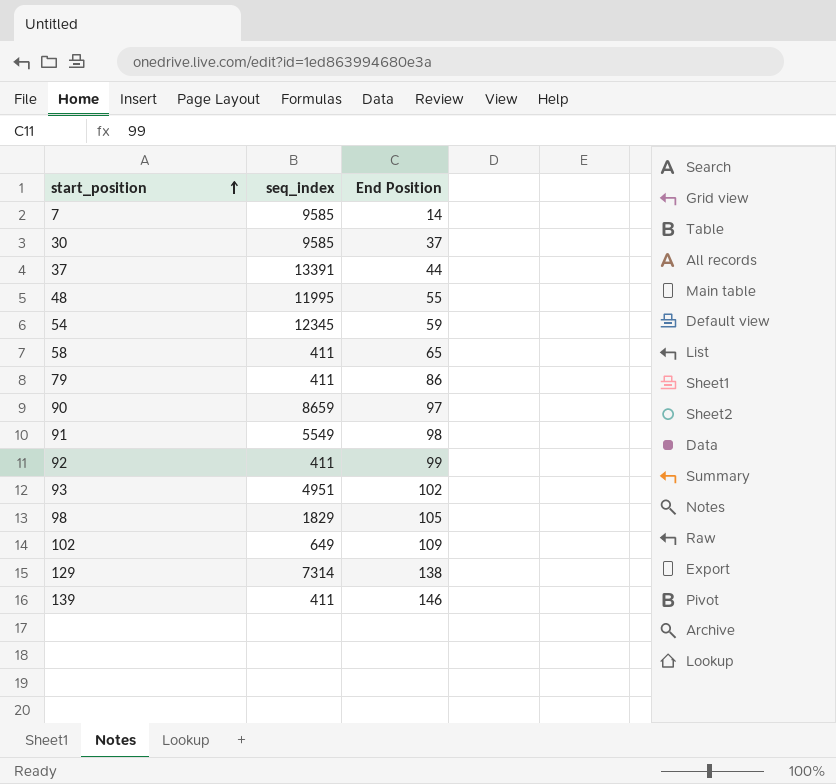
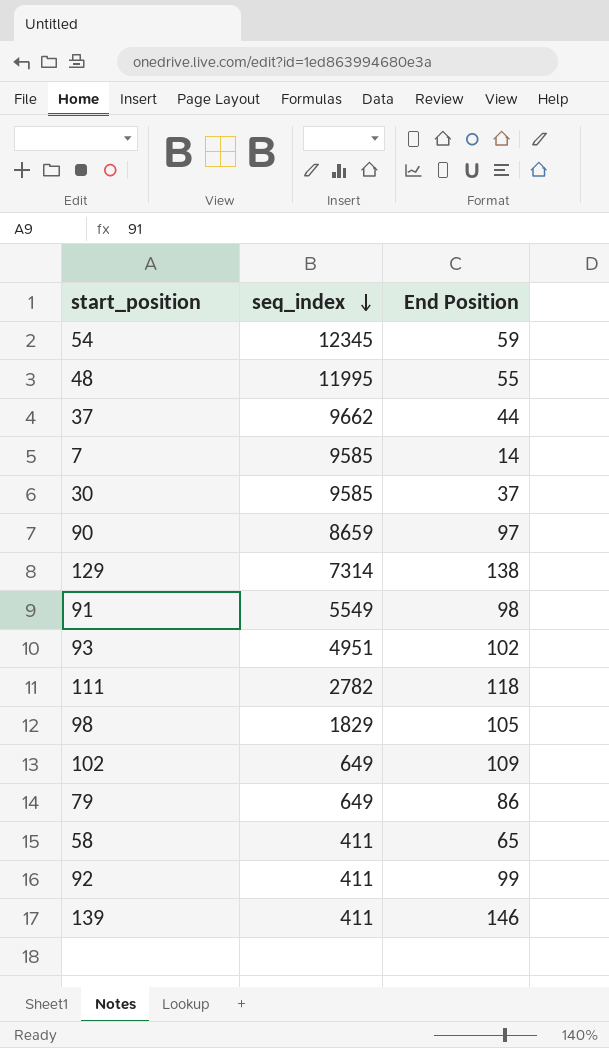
row order: start_position ascending -> seq_index descending
37 | seq_index: 13391 -> 9662
row 111: none -> 2782 | 118
79 | seq_index: 411 -> 649

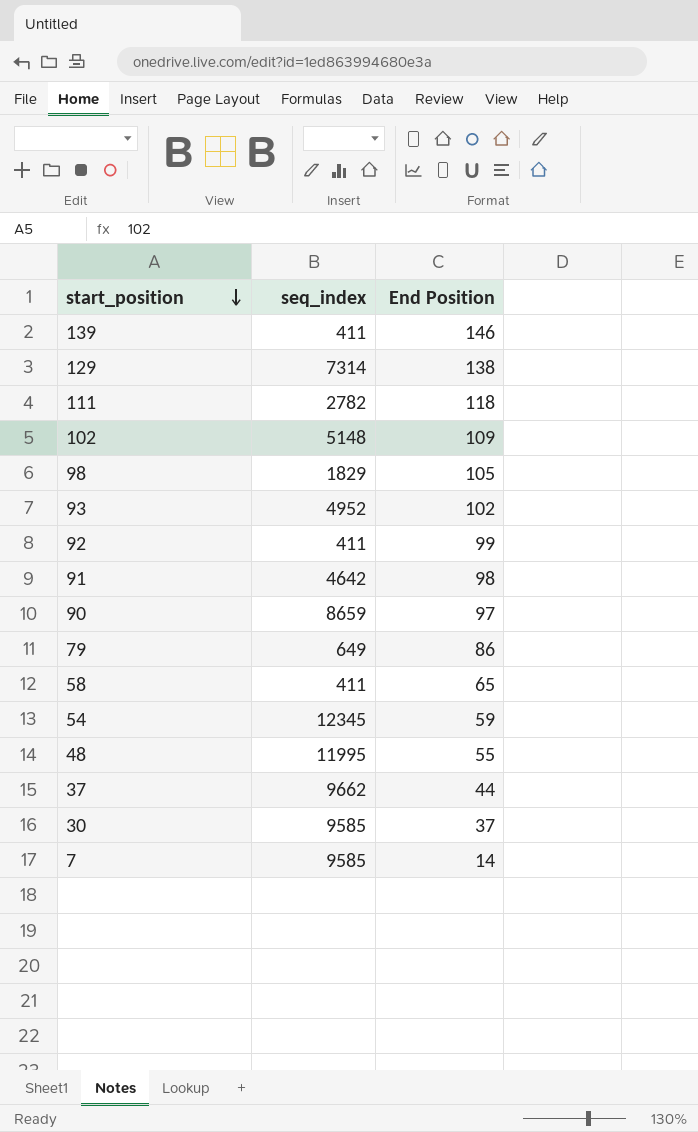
row order: seq_index descending -> start_position descending
102 | seq_index: 649 -> 5148
93 | seq_index: 4951 -> 4952
91 | seq_index: 5549 -> 4642

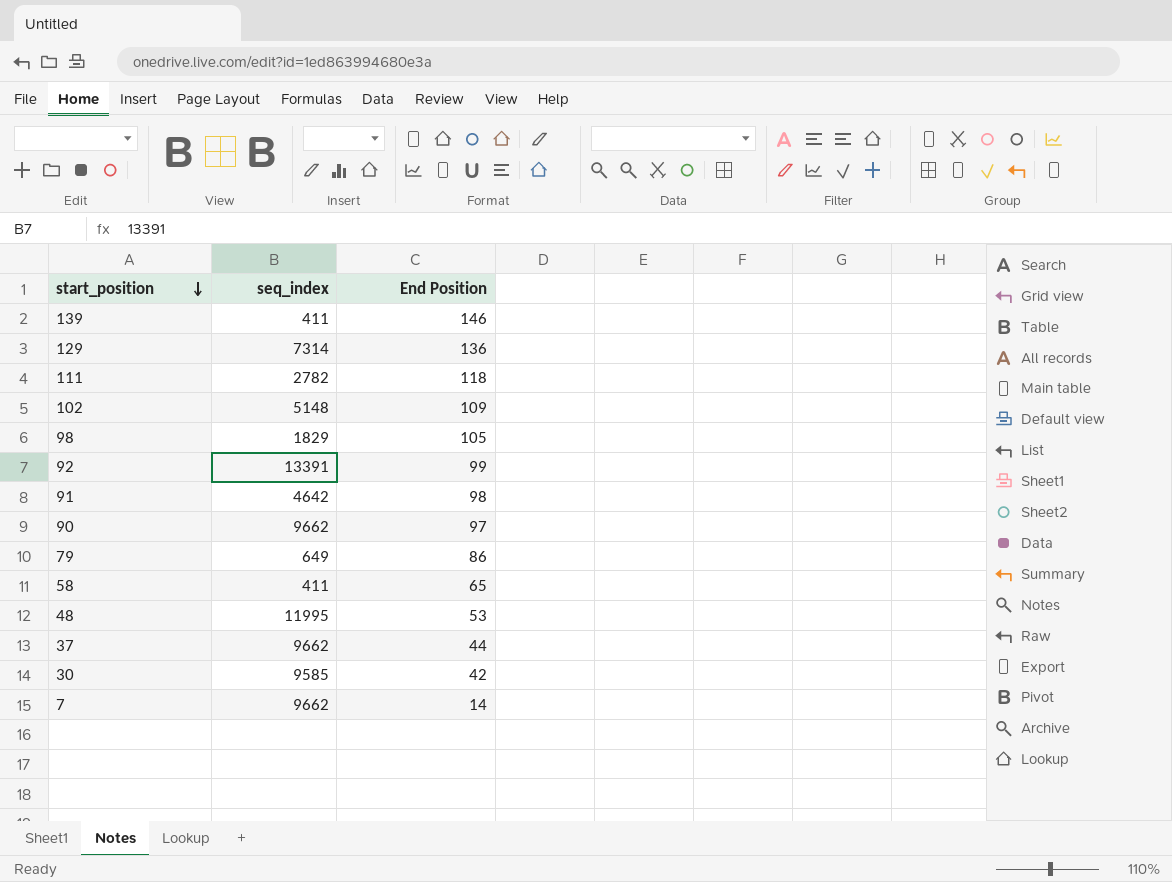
row 93: 4952 | 102 -> none
row 54: 12345 | 59 -> none
129 | End Position: 138 -> 136
92 | seq_index: 411 -> 13391
90 | seq_index: 8659 -> 9662
48 | End Position: 55 -> 53
30 | End Position: 37 -> 42
7 | seq_index: 9585 -> 9662

